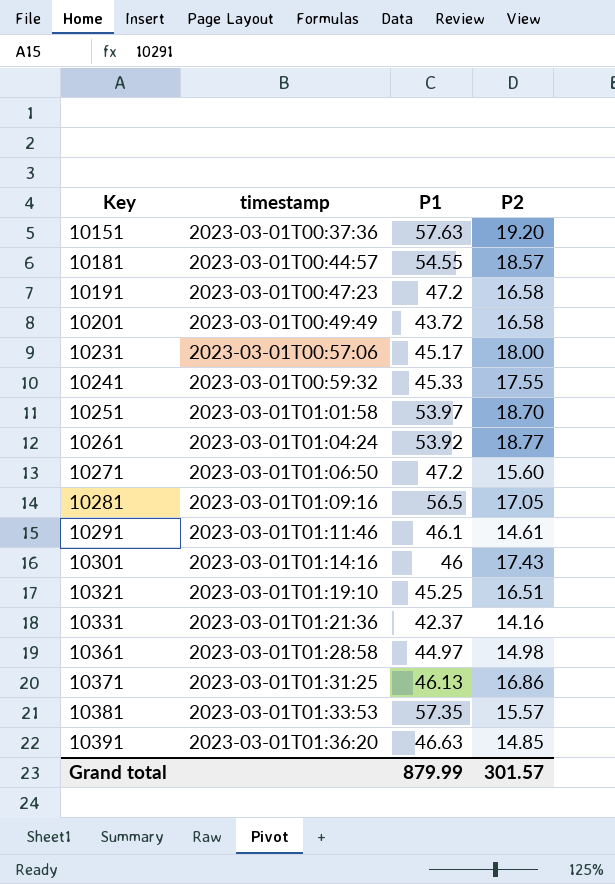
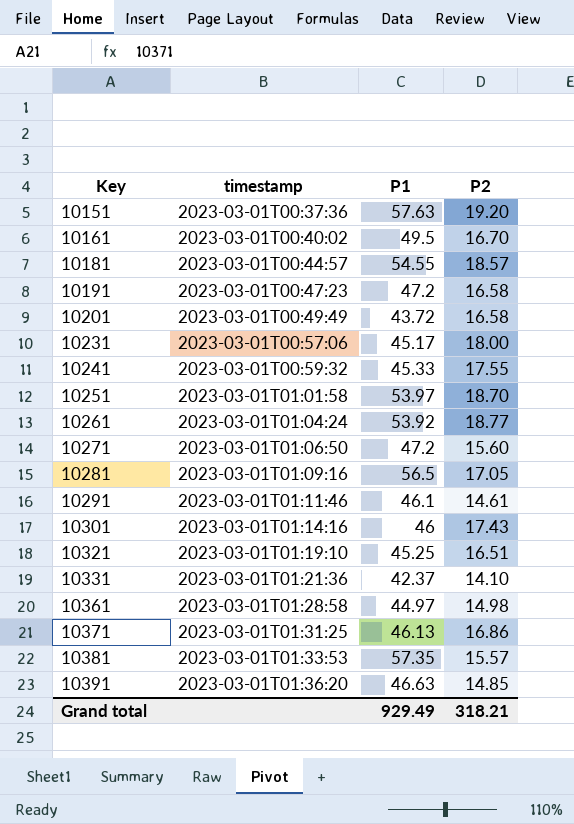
row 10161: none -> 2023-03-01T00:40:02 | 49.5 | 16.70
10331 | P2: 14.16 -> 14.10
Grand total | P1: 879.99 -> 929.49
Grand total | P2: 301.57 -> 318.21

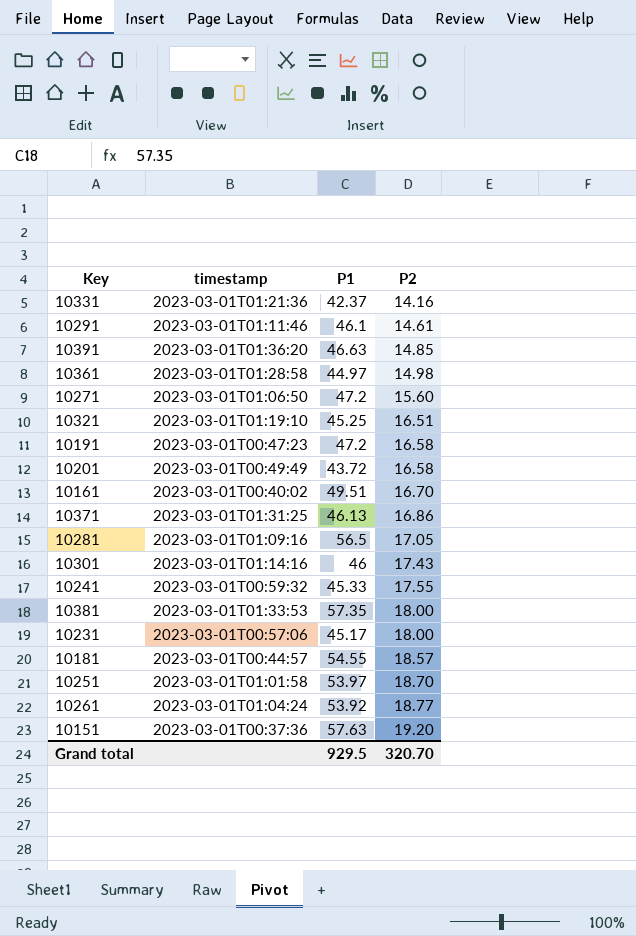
row order: Key ascending -> P2 ascending
10331 | P2: 14.10 -> 14.16
10161 | P1: 49.5 -> 49.51
10381 | P2: 15.57 -> 18.00
Grand total | P1: 929.49 -> 929.5
Grand total | P2: 318.21 -> 320.70

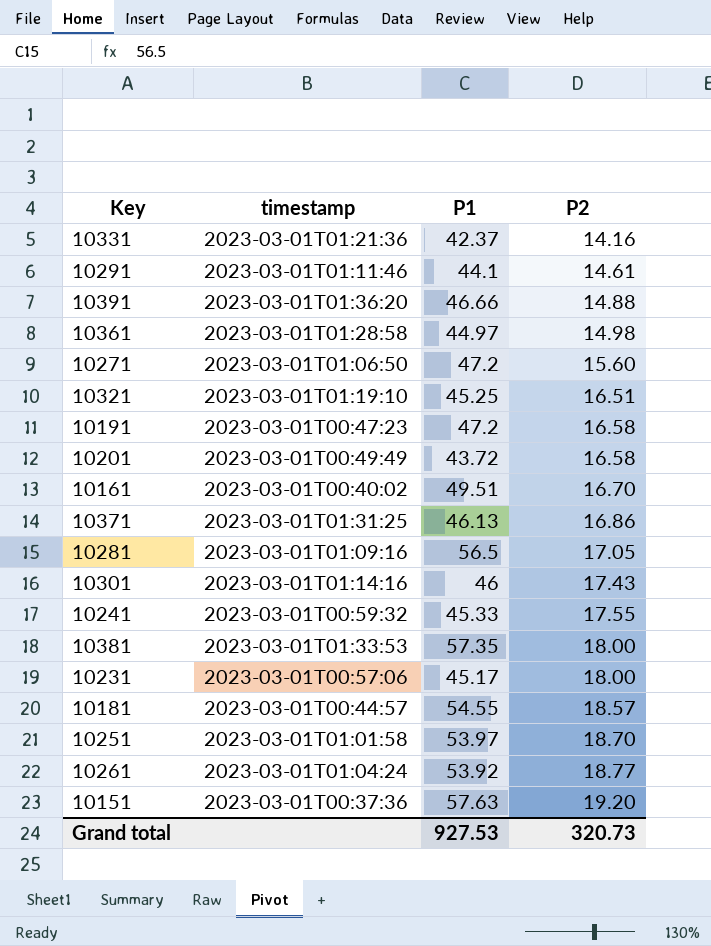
10291 | P1: 46.1 -> 44.1
10391 | P1: 46.63 -> 46.66
10391 | P2: 14.85 -> 14.88
Grand total | P1: 929.5 -> 927.53
Grand total | P2: 320.70 -> 320.73

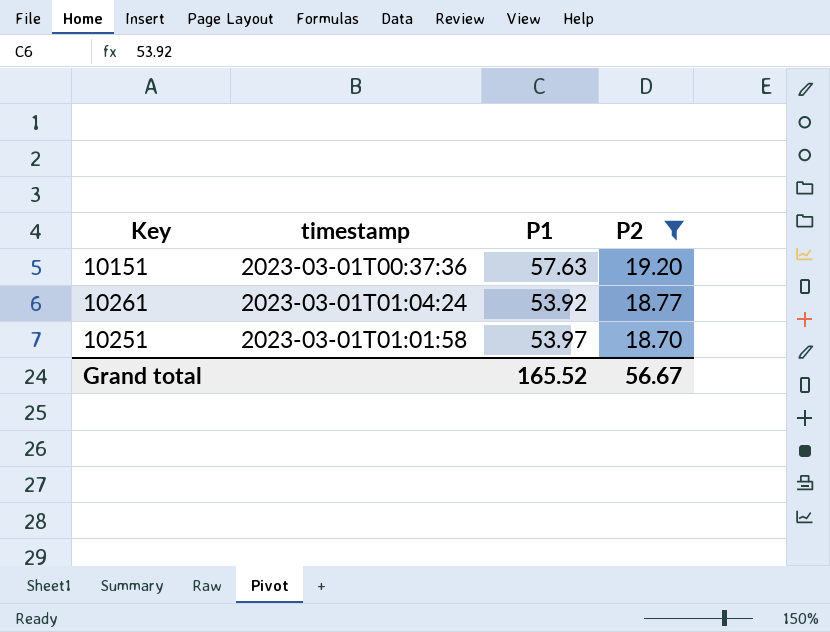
filter: none -> P2 >= 18.70
row order: P2 ascending -> P2 descending
Grand total | P1: 927.53 -> 165.52
Grand total | P2: 320.73 -> 56.67

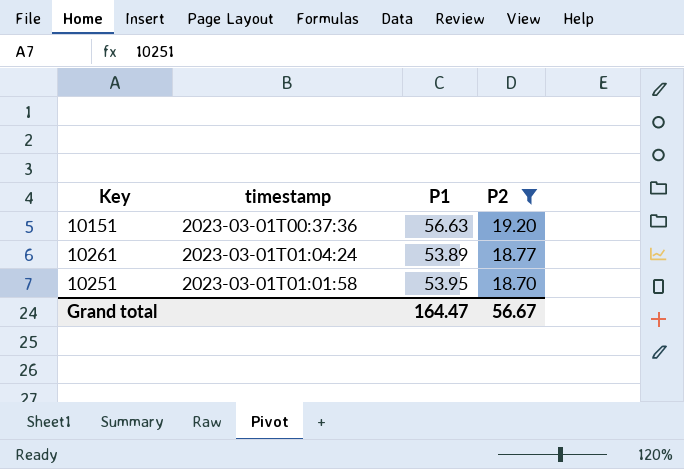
10151 | P1: 57.63 -> 56.63
10261 | P1: 53.92 -> 53.89
10251 | P1: 53.97 -> 53.95
Grand total | P1: 165.52 -> 164.47

